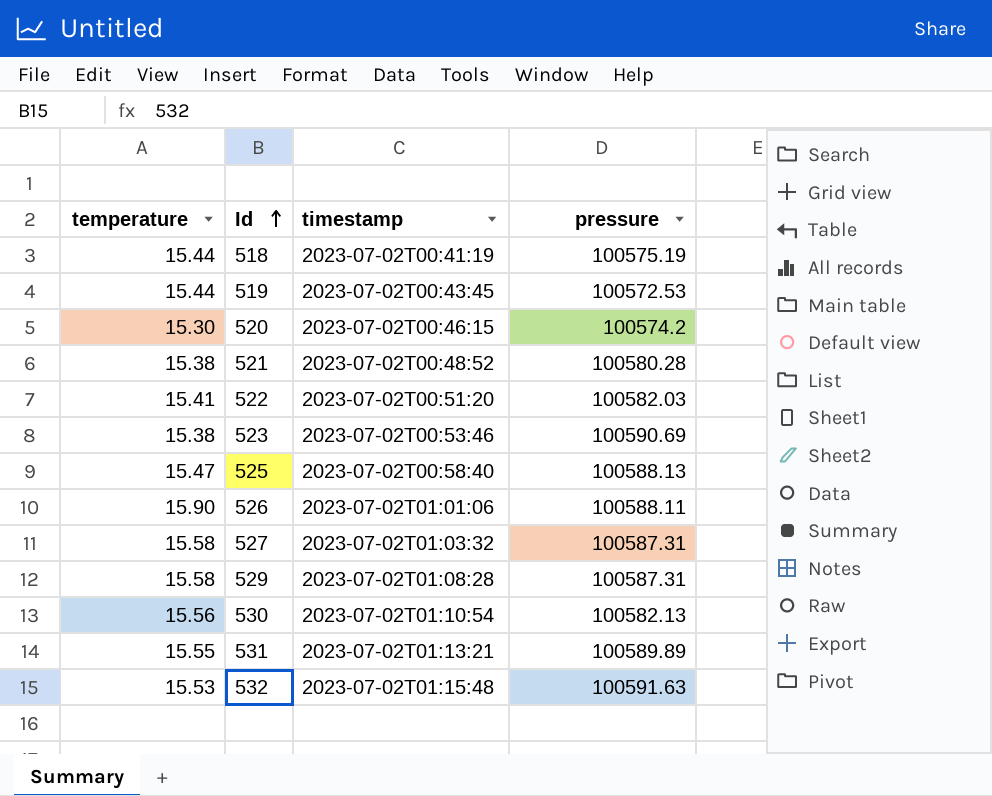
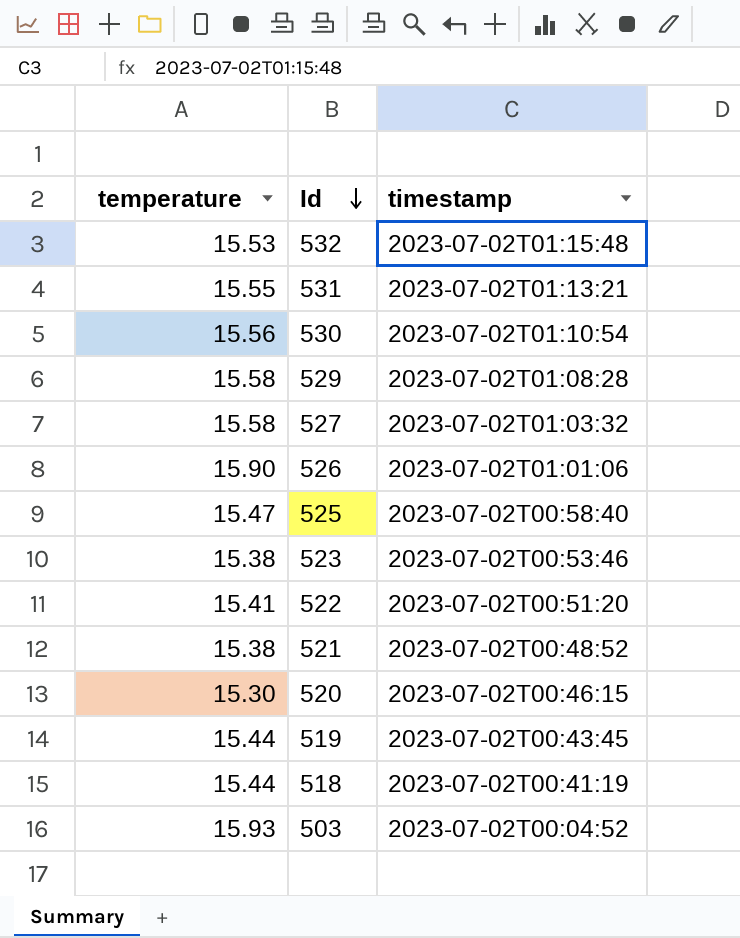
row order: Id ascending -> Id descending
column pressure | position: 4 -> none
row 503: none -> 15.93 | 2023-07-02T00:04:52

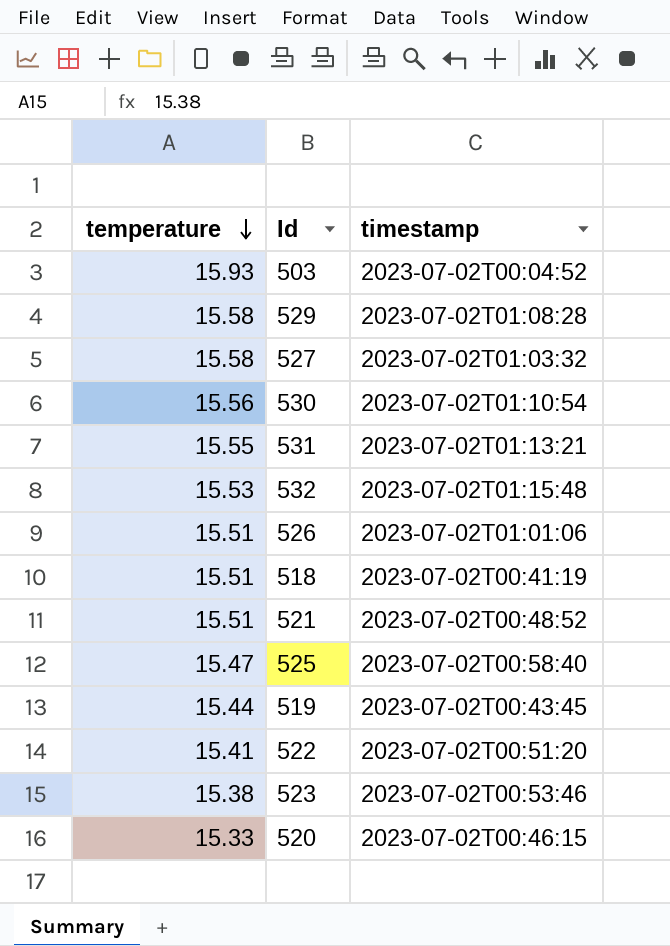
row order: Id descending -> temperature descending
526 | temperature: 15.90 -> 15.51
518 | temperature: 15.44 -> 15.51
521 | temperature: 15.38 -> 15.51
520 | temperature: 15.30 -> 15.33

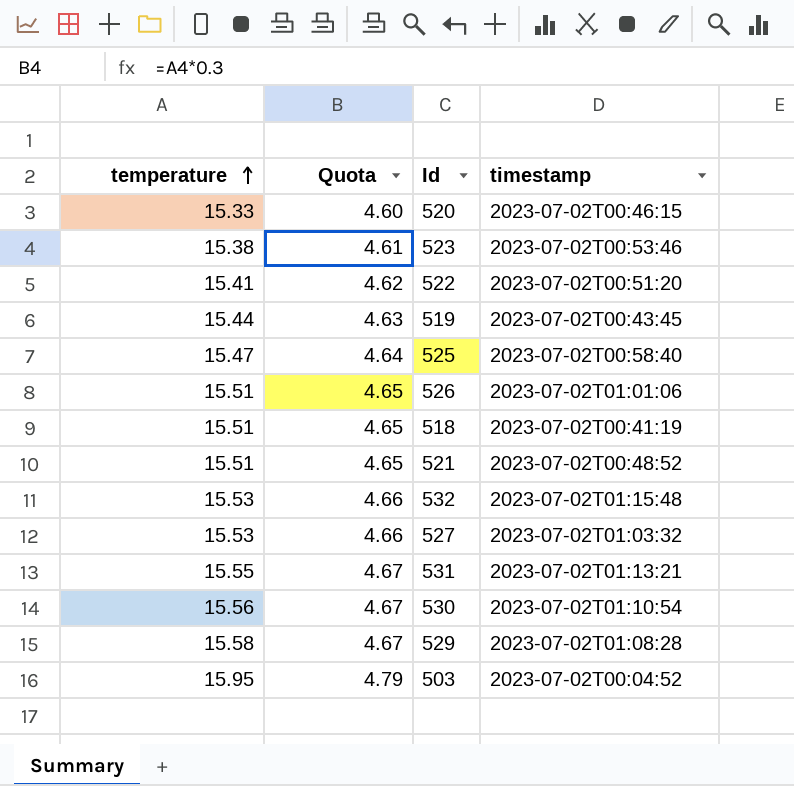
row order: temperature descending -> temperature ascending
column Quota | formula: none -> [temperature] * 0.3
527 | temperature: 15.58 -> 15.53
503 | temperature: 15.93 -> 15.95

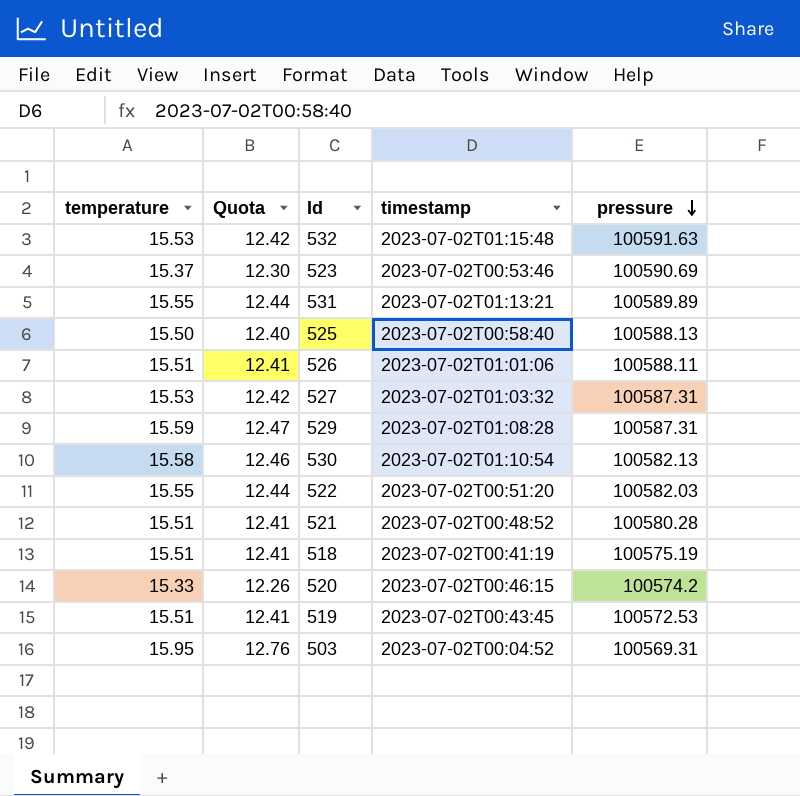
row order: temperature ascending -> pressure descending
column Quota | formula: [temperature] * 0.3 -> [temperature] * 0.8
column pressure | position: none -> 5
523 | temperature: 15.38 -> 15.37
525 | temperature: 15.47 -> 15.50
529 | temperature: 15.58 -> 15.59
530 | temperature: 15.56 -> 15.58
522 | temperature: 15.41 -> 15.55
519 | temperature: 15.44 -> 15.51

